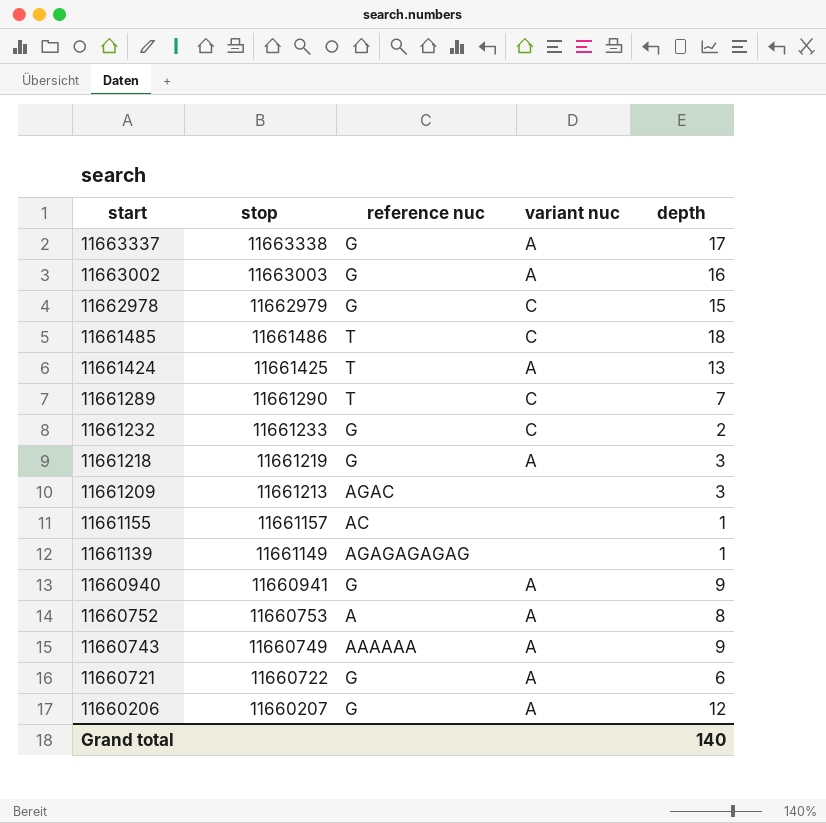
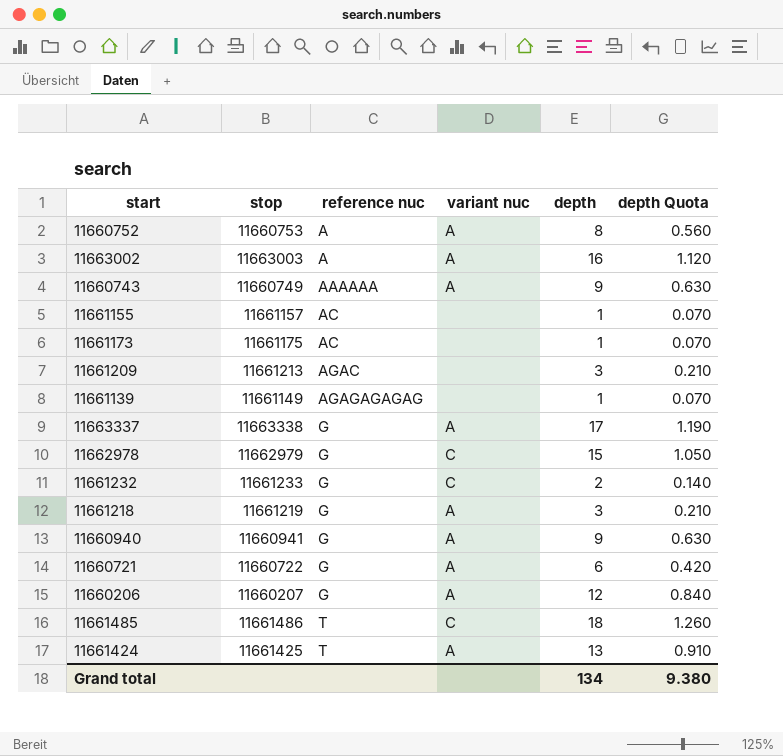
row order: start descending -> reference nuc ascending
column depth Quota | formula: none -> [depth] * 0.07
row 11661289: 11661290 | T | C | 7 -> none
11663002 | reference nuc: G -> A
row 11661173: none -> 11661175 | AC | none | 1 | 0.070
Grand total | depth: 140 -> 134

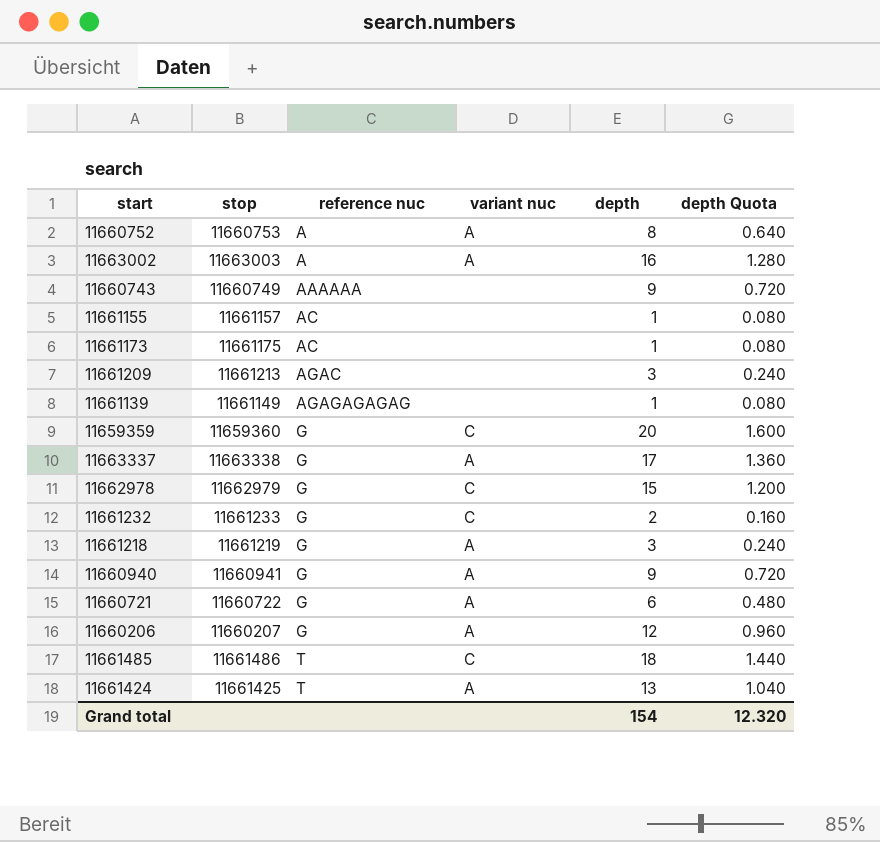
column depth Quota | formula: [depth] * 0.07 -> [depth] * 0.08
11660743 | variant nuc: A -> none
row 11659359: none -> 11659360 | G | C | 20 | 1.600
Grand total | depth: 134 -> 154
Grand total | depth Quota: 9.380 -> 12.320

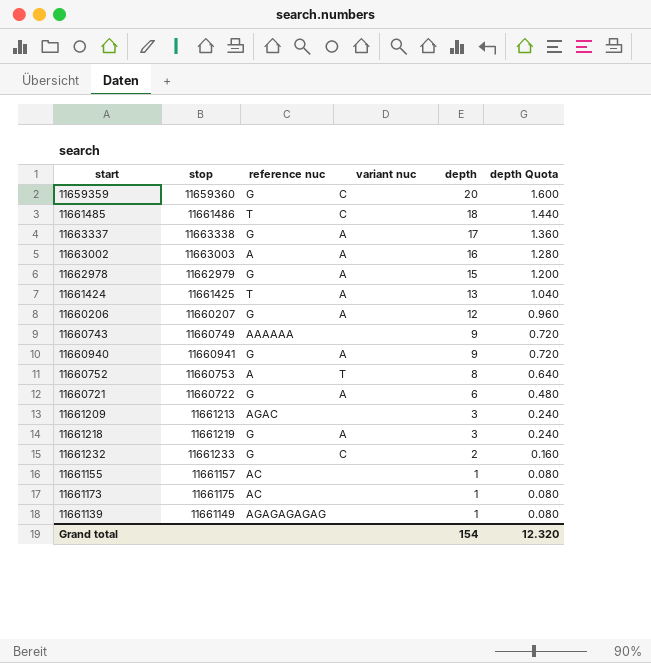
row order: reference nuc ascending -> depth descending
11662978 | variant nuc: C -> A
11660752 | variant nuc: A -> T

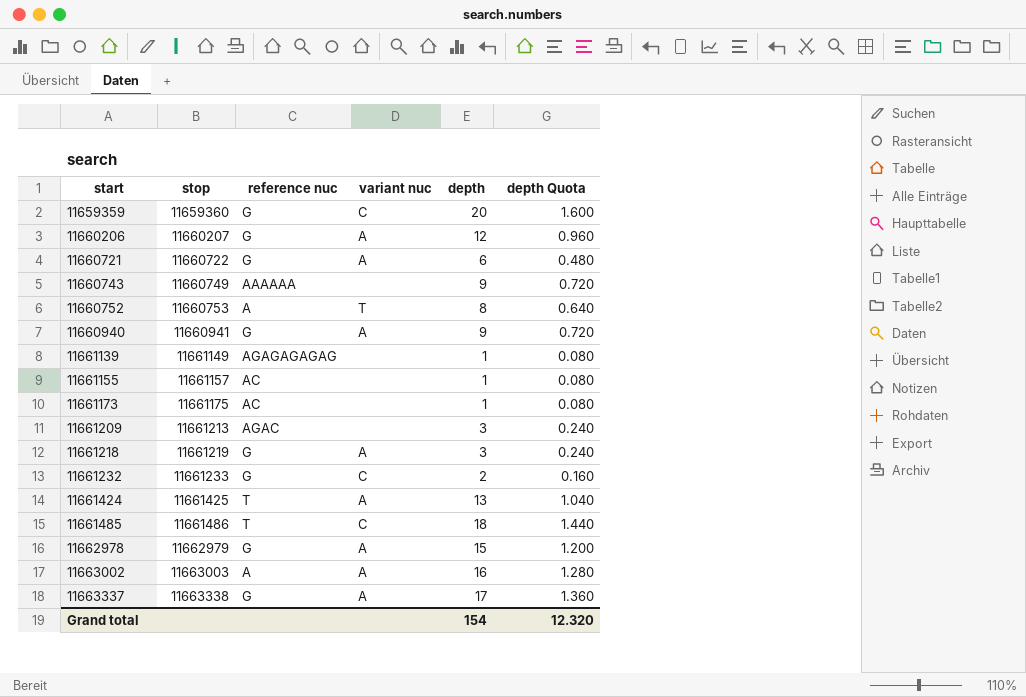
row order: depth descending -> start ascending

